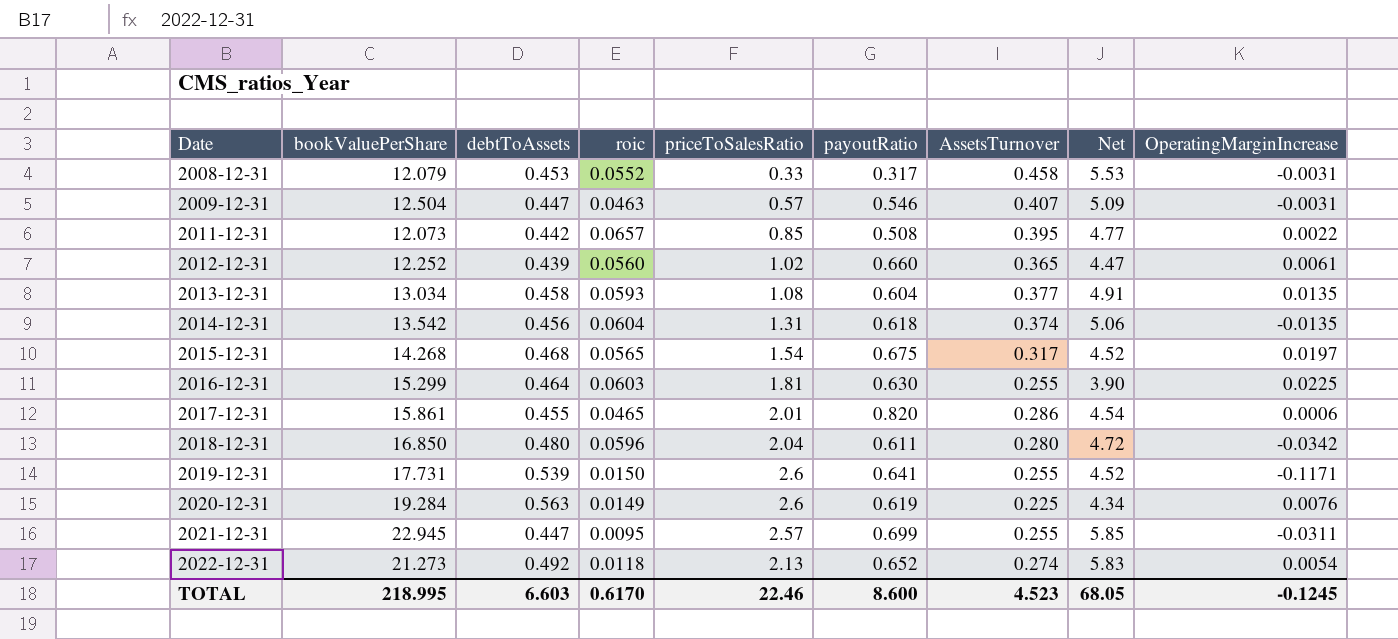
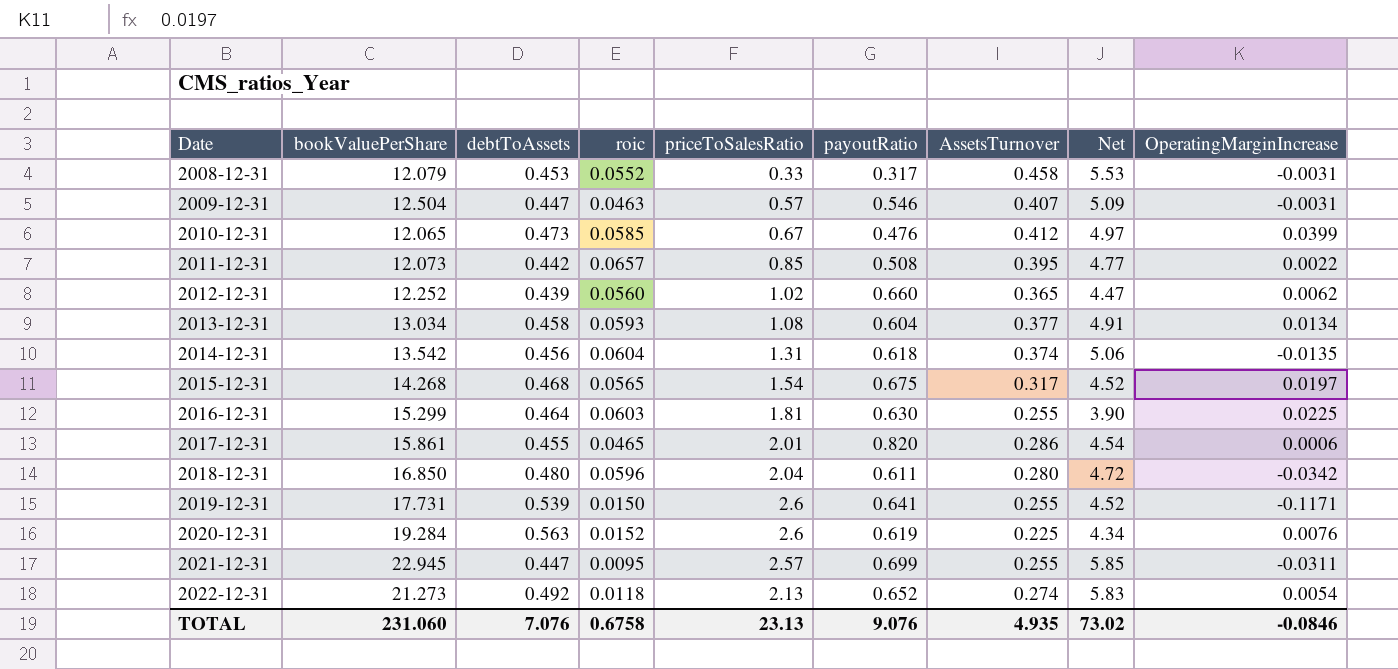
row 2010-12-31: none -> 12.065 | 0.473 | 0.0585 | 0.67 | 0.476 | 0.412 | 4.97 | 0.0399
2012-12-31 | OperatingMarginIncrease: 0.0061 -> 0.0062
2013-12-31 | OperatingMarginIncrease: 0.0135 -> 0.0134
2020-12-31 | roic: 0.0149 -> 0.0152
TOTAL | bookValuePerShare: 218.995 -> 231.060
TOTAL | debtToAssets: 6.603 -> 7.076
TOTAL | roic: 0.6170 -> 0.6758
TOTAL | priceToSalesRatio: 22.46 -> 23.13
TOTAL | payoutRatio: 8.600 -> 9.076
TOTAL | AssetsTurnover: 4.523 -> 4.935
TOTAL | Net: 68.05 -> 73.02
TOTAL | OperatingMarginIncrease: -0.1245 -> -0.0846

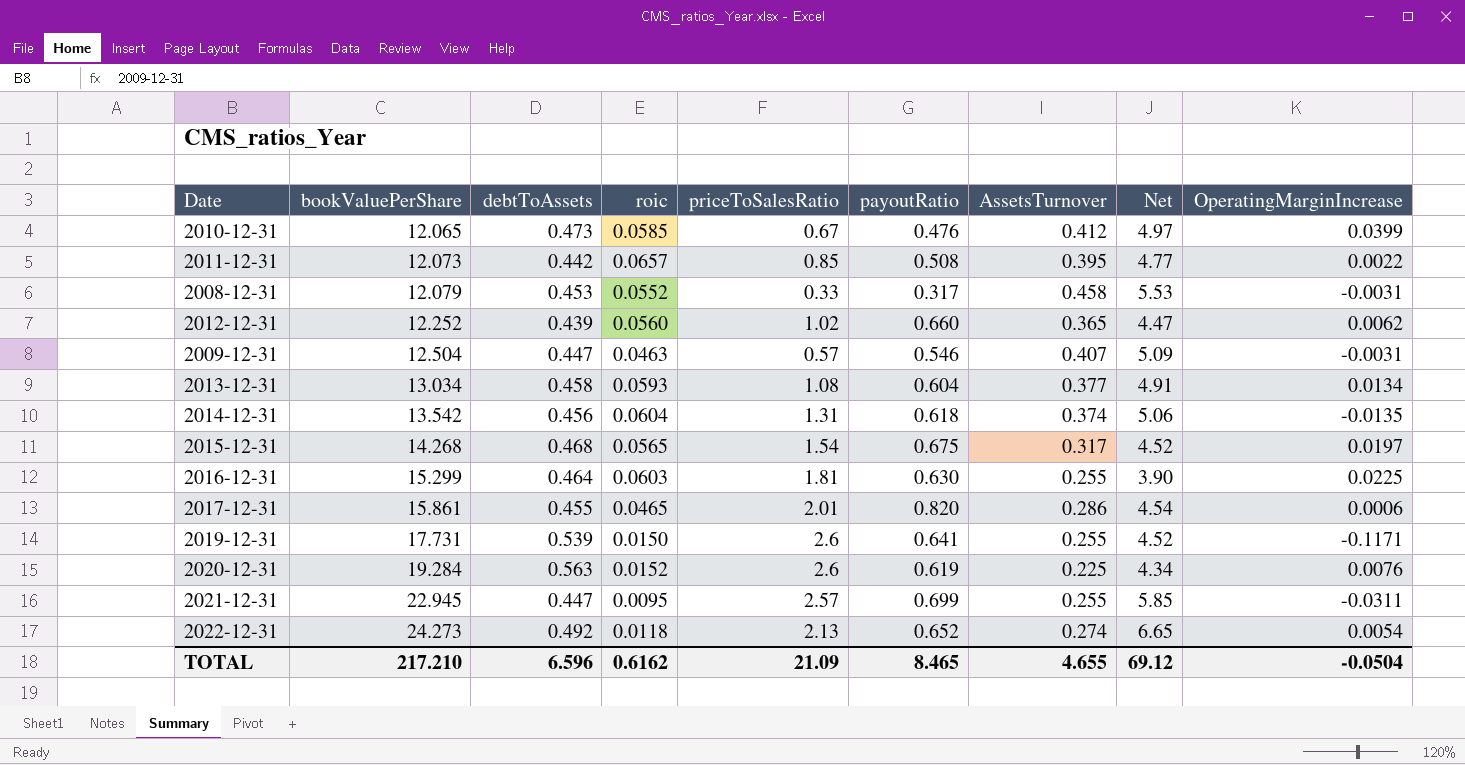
row order: Date ascending -> bookValuePerShare ascending
row 2018-12-31: 16.850 | 0.480 | 0.0596 | 2.04 | 0.611 | 0.280 | 4.72 | -0.0342 -> none
2022-12-31 | bookValuePerShare: 21.273 -> 24.273
2022-12-31 | Net: 5.83 -> 6.65
TOTAL | bookValuePerShare: 231.060 -> 217.210
TOTAL | debtToAssets: 7.076 -> 6.596
TOTAL | roic: 0.6758 -> 0.6162
TOTAL | priceToSalesRatio: 23.13 -> 21.09
TOTAL | payoutRatio: 9.076 -> 8.465
TOTAL | AssetsTurnover: 4.935 -> 4.655
TOTAL | Net: 73.02 -> 69.12
TOTAL | OperatingMarginIncrease: -0.0846 -> -0.0504

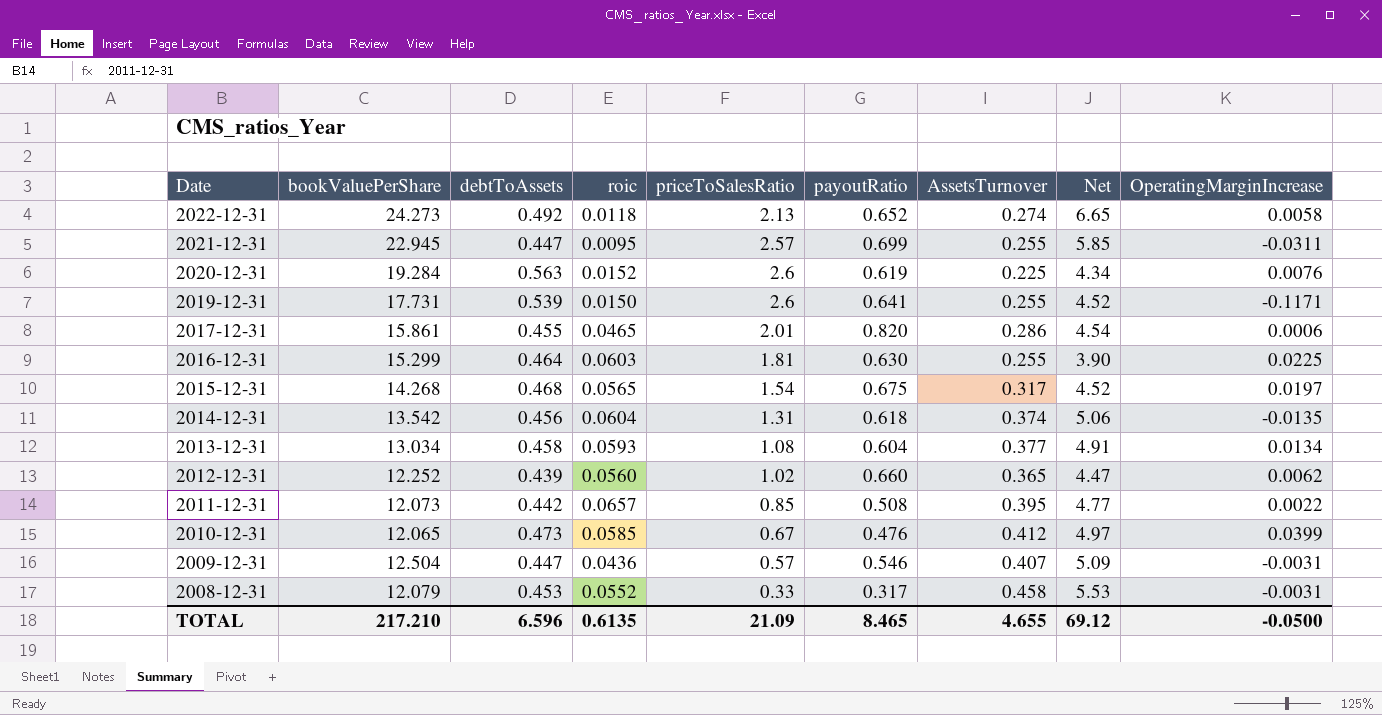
row order: bookValuePerShare ascending -> Date descending
2022-12-31 | OperatingMarginIncrease: 0.0054 -> 0.0058
2009-12-31 | roic: 0.0463 -> 0.0436
TOTAL | roic: 0.6162 -> 0.6135
TOTAL | OperatingMarginIncrease: -0.0504 -> -0.0500

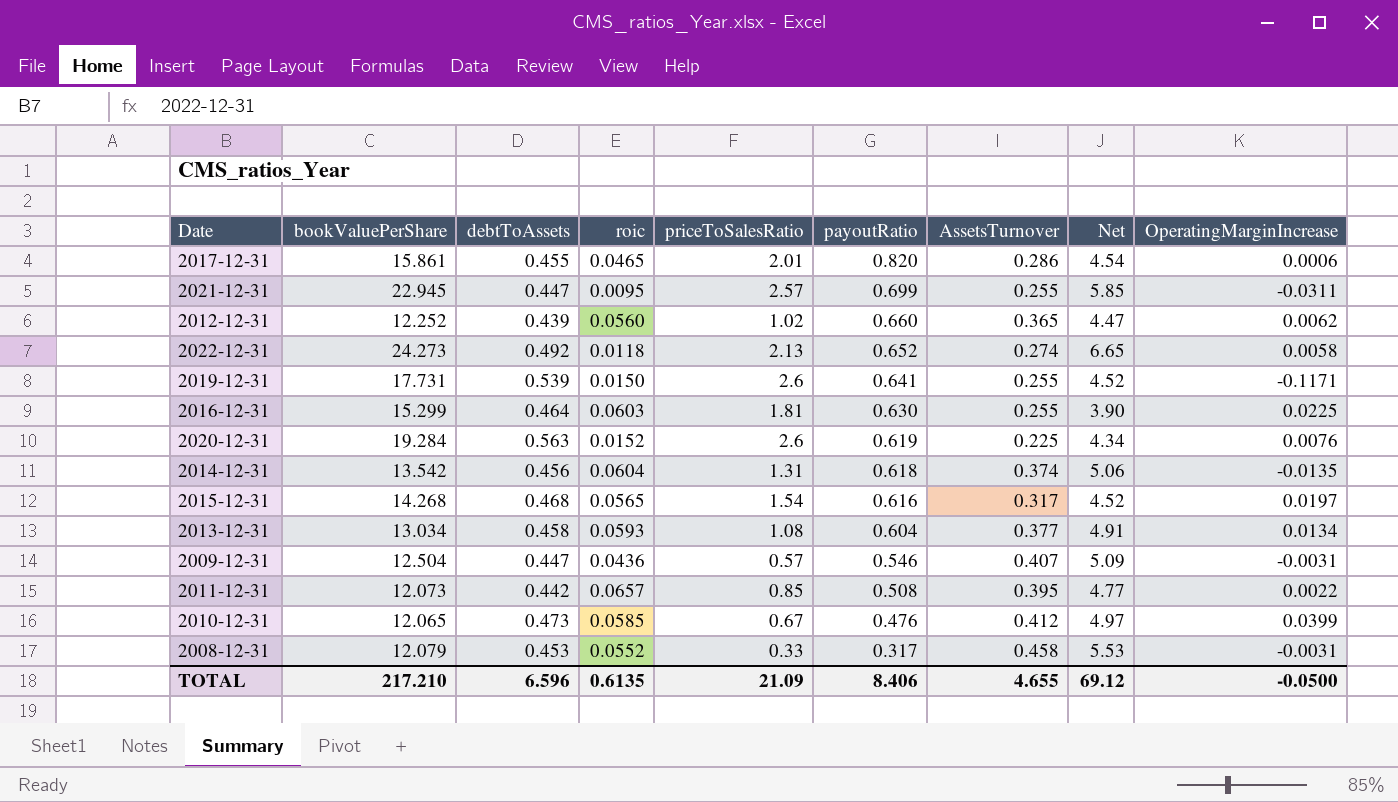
row order: Date descending -> payoutRatio descending
2015-12-31 | payoutRatio: 0.675 -> 0.616
TOTAL | payoutRatio: 8.465 -> 8.406

